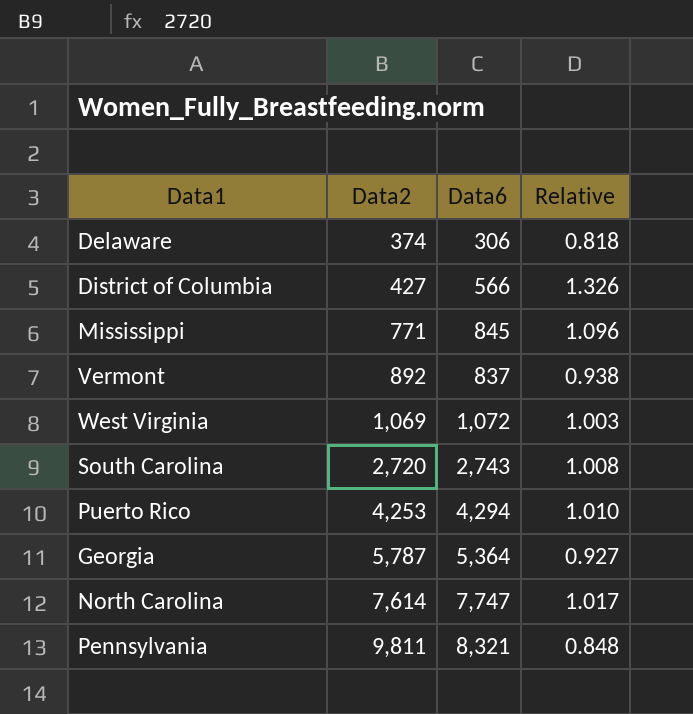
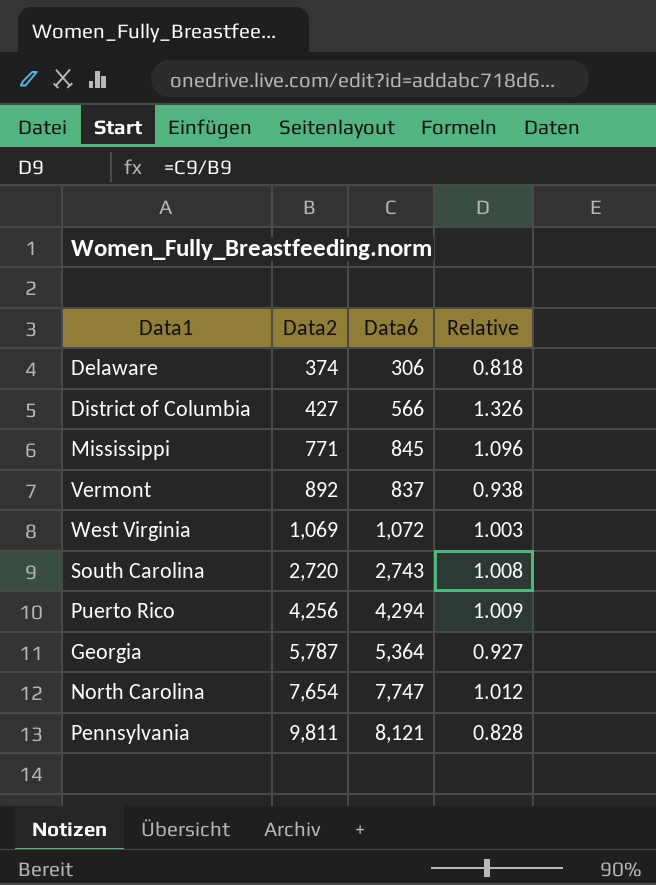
Puerto Rico | Data2: 4,253 -> 4,256
Puerto Rico | Relative: 1.010 -> 1.009
North Carolina | Data2: 7,614 -> 7,654
North Carolina | Relative: 1.017 -> 1.012
Pennsylvania | Data6: 8,321 -> 8,121
Pennsylvania | Relative: 0.848 -> 0.828

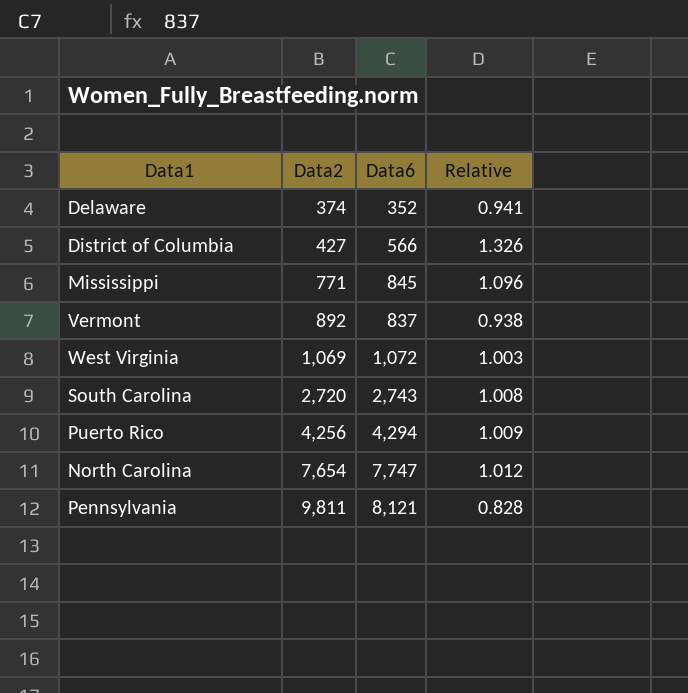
row Georgia: 5,787 | 5,364 | 0.927 -> none
Delaware | Data6: 306 -> 352
Delaware | Relative: 0.818 -> 0.941

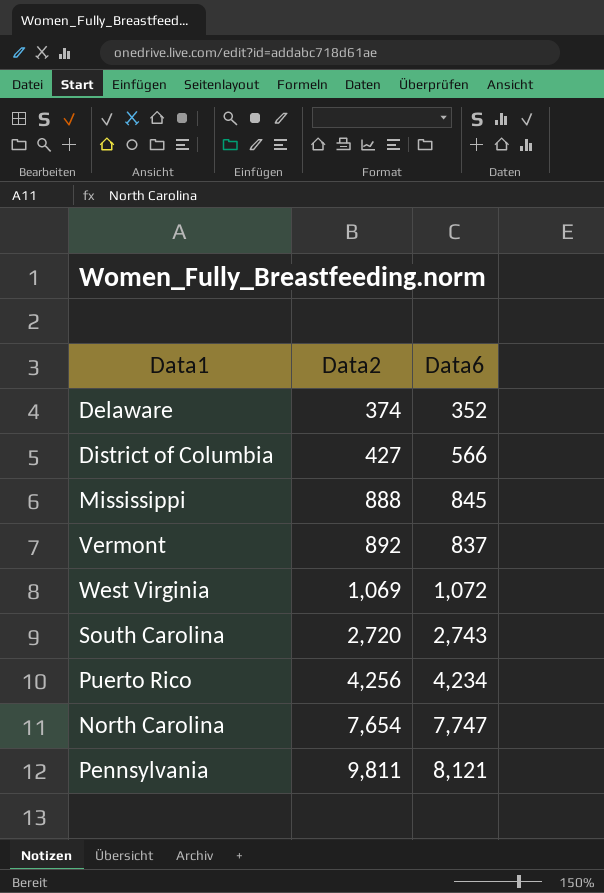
column Relative | formula: [Data6] / [Data2] -> none
Mississippi | Data2: 771 -> 888
Puerto Rico | Data6: 4,294 -> 4,234

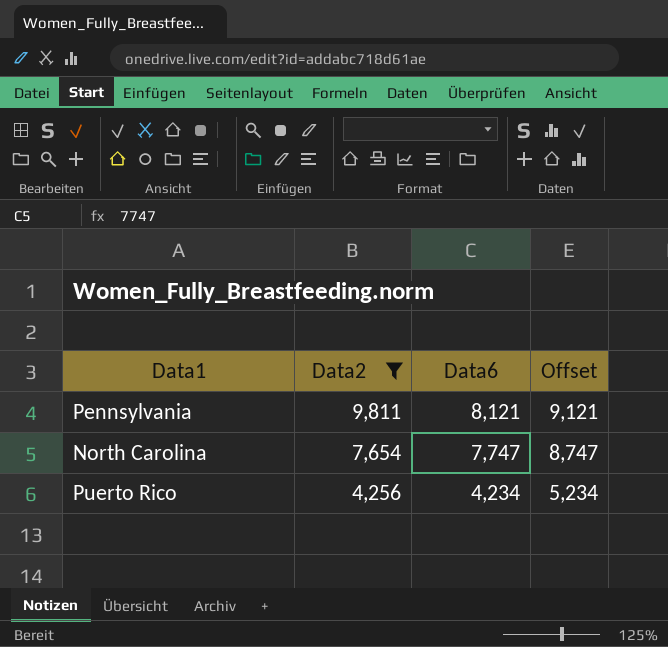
filter: none -> Data2 >= 4,256
row order: Data2 ascending -> Data2 descending
column Offset | formula: none -> [Data6] + 1000

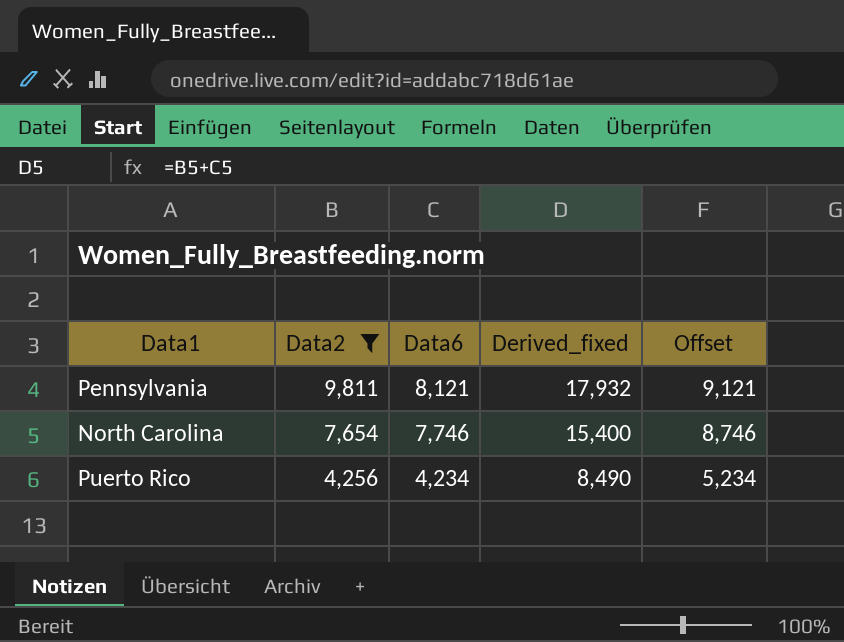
column Derived_fixed | formula: none -> [Data2] + [Data6]
North Carolina | Data6: 7,747 -> 7,746
North Carolina | Offset: 8,747 -> 8,746

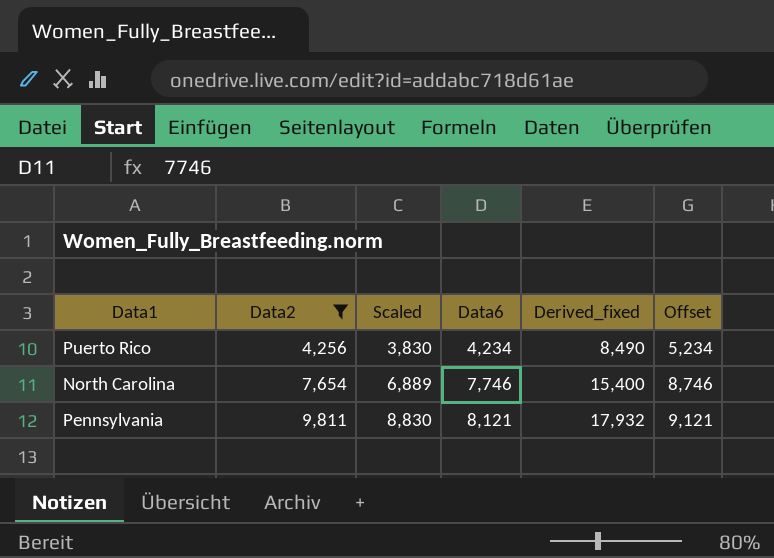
row order: Data2 descending -> Data2 ascending
column Scaled | formula: none -> [Data2] * 0.9

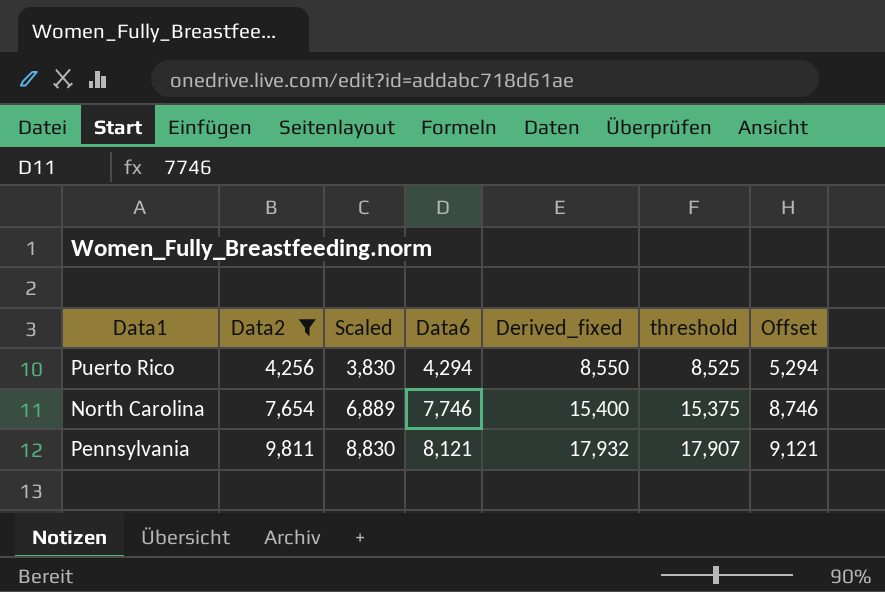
column threshold | formula: none -> [Derived_fixed] - 25
Puerto Rico | Data6: 4,234 -> 4,294
Puerto Rico | Derived_fixed: 8,490 -> 8,550
Puerto Rico | Offset: 5,234 -> 5,294

